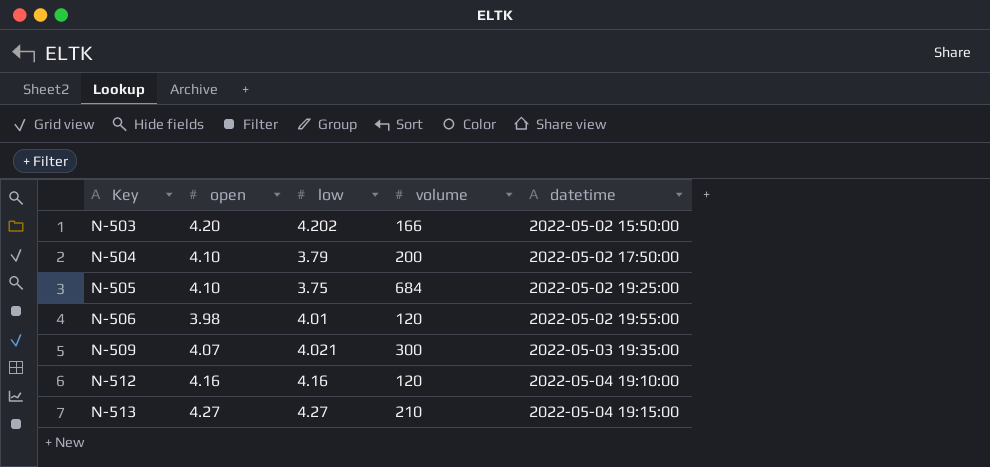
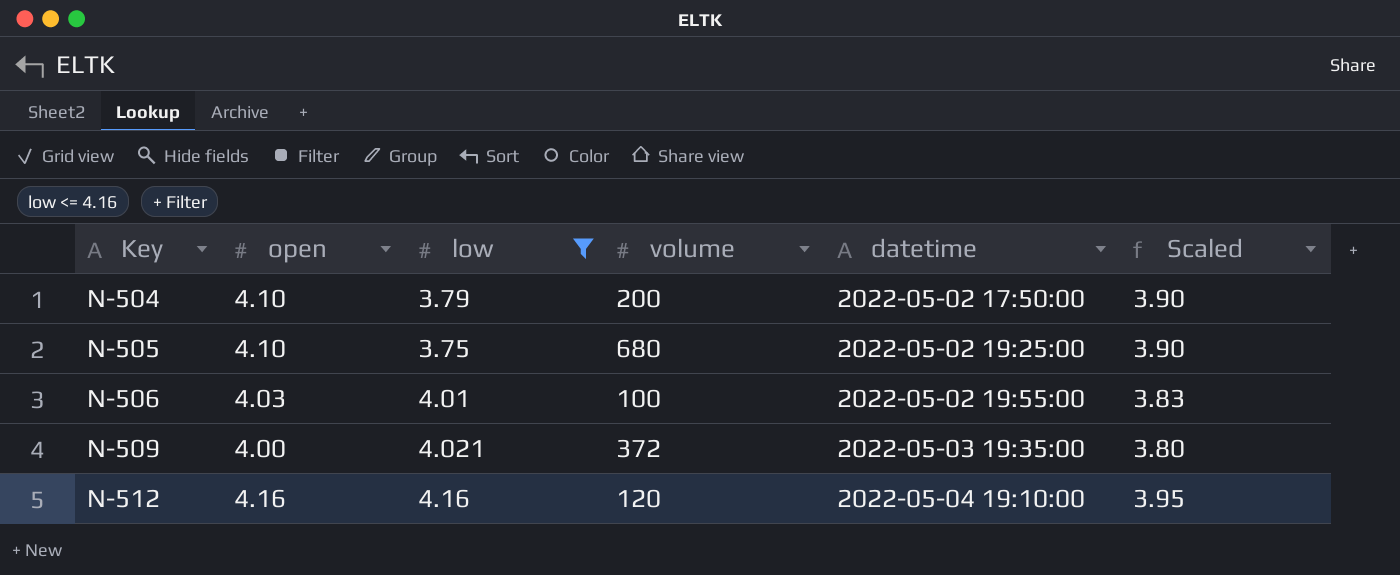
filter: none -> low <= 4.16
column Scaled | formula: none -> [open] * 0.95
N-505 | volume: 684 -> 680
N-506 | open: 3.98 -> 4.03
N-506 | volume: 120 -> 100
N-509 | open: 4.07 -> 4.00
N-509 | volume: 300 -> 372

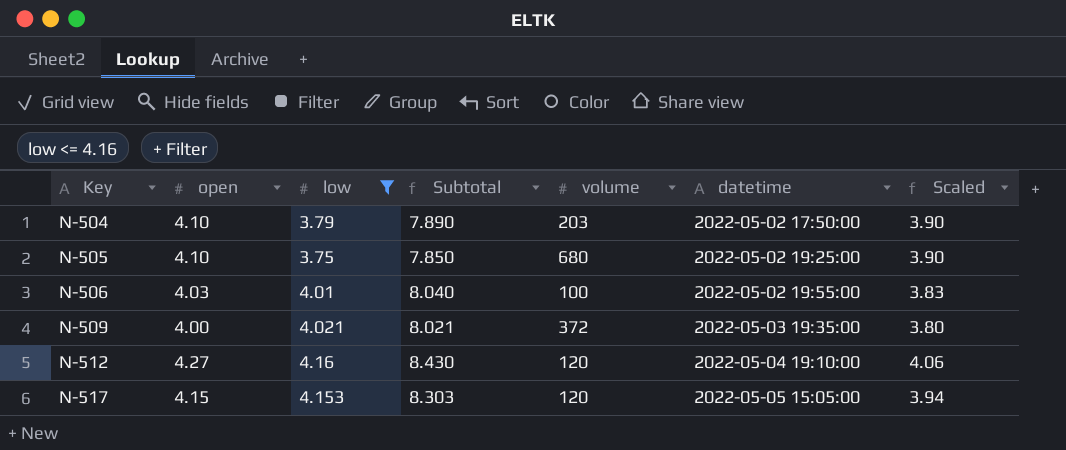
column Subtotal | formula: none -> [open] + [low]
N-504 | volume: 200 -> 203
N-512 | open: 4.16 -> 4.27
N-512 | Scaled: 3.95 -> 4.06
row N-517: none -> 4.15 | 4.153 | 8.303 | 120 | 2022-05-05 15:05:00 | 3.94

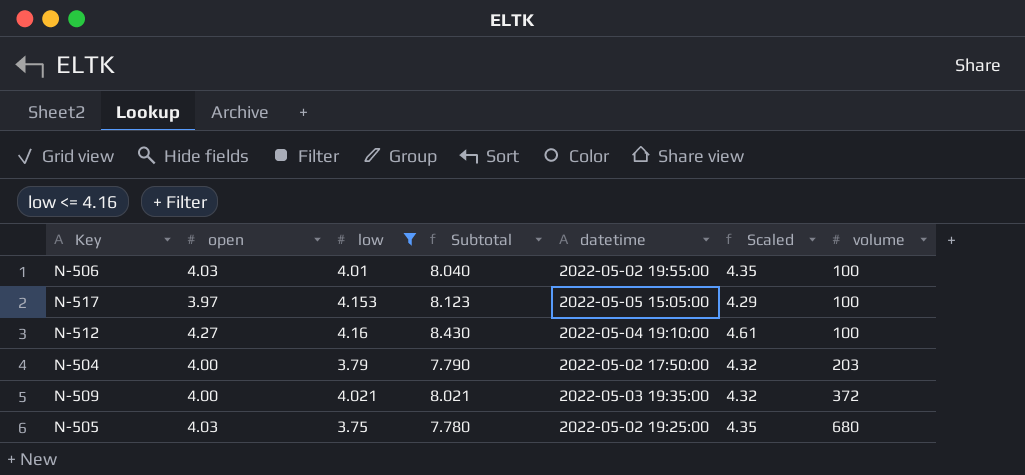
row order: Key ascending -> volume ascending
column Scaled | formula: [open] * 0.95 -> [open] * 1.08
column volume | position: 5 -> 7
N-517 | open: 4.15 -> 3.97
N-517 | Subtotal: 8.303 -> 8.123
N-517 | volume: 120 -> 100
N-512 | volume: 120 -> 100
N-504 | open: 4.10 -> 4.00
N-504 | Subtotal: 7.890 -> 7.790
N-505 | open: 4.10 -> 4.03
N-505 | Subtotal: 7.850 -> 7.780

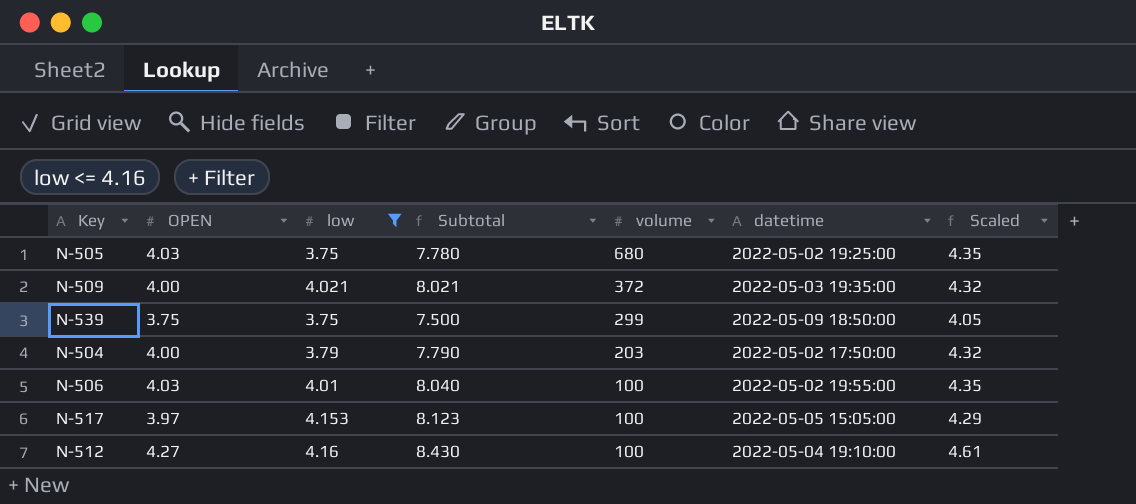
row order: volume ascending -> volume descending
column name: open -> OPEN
column volume | position: 7 -> 5
row N-539: none -> 3.75 | 3.75 | 7.500 | 299 | 2022-05-09 18:50:00 | 4.05

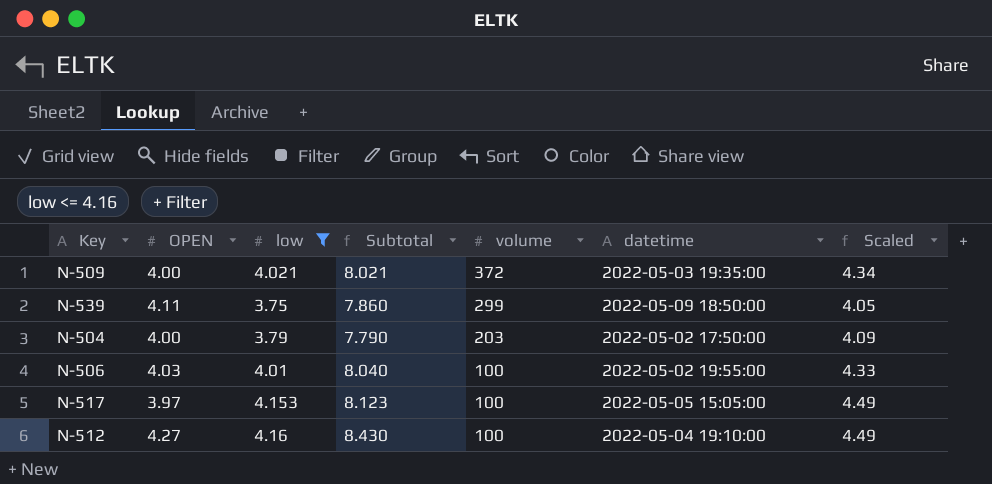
column Scaled | formula: [OPEN] * 1.08 -> [low] * 1.08
row N-505: 4.03 | 3.75 | 7.780 | 680 | 2022-05-02 19:25:00 | 4.35 -> none
N-539 | OPEN: 3.75 -> 4.11
N-539 | Subtotal: 7.500 -> 7.860

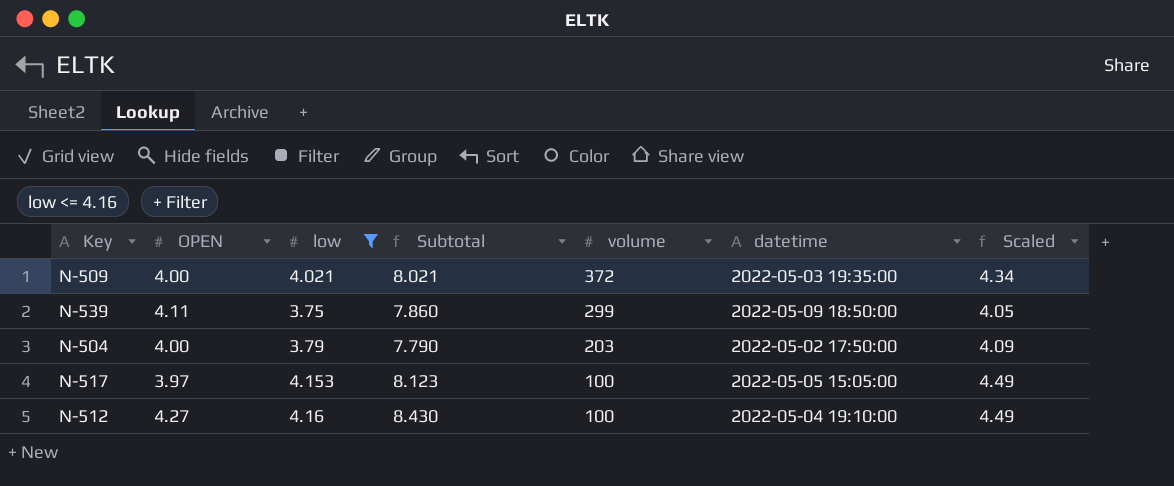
row N-506: 4.03 | 4.01 | 8.040 | 100 | 2022-05-02 19:55:00 | 4.33 -> none

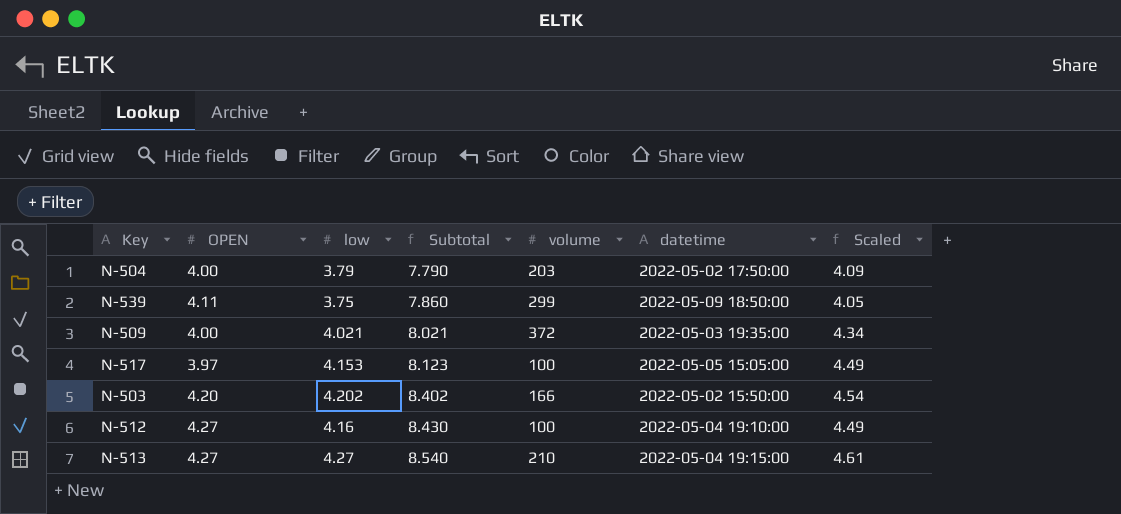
filter: low <= 4.16 -> none
row order: volume descending -> Subtotal ascending

